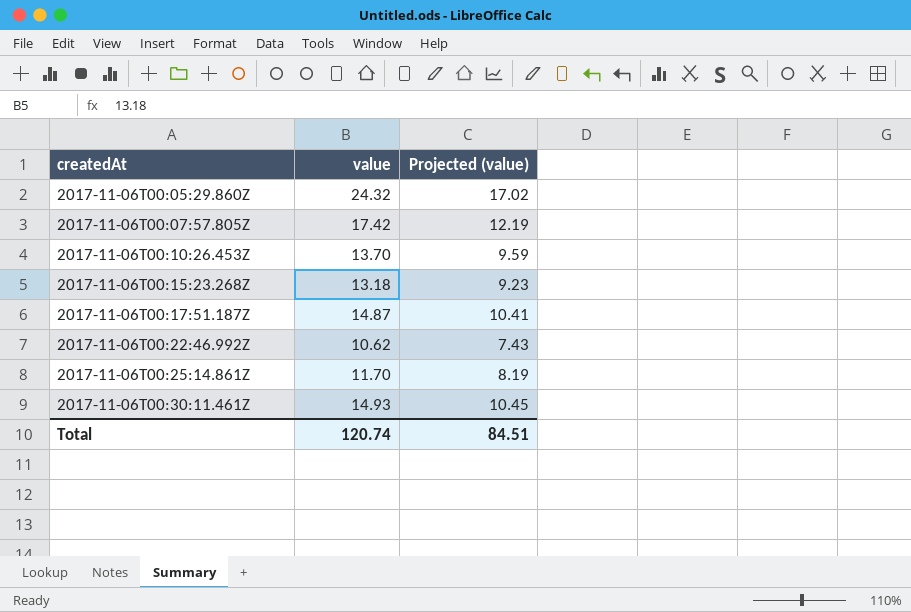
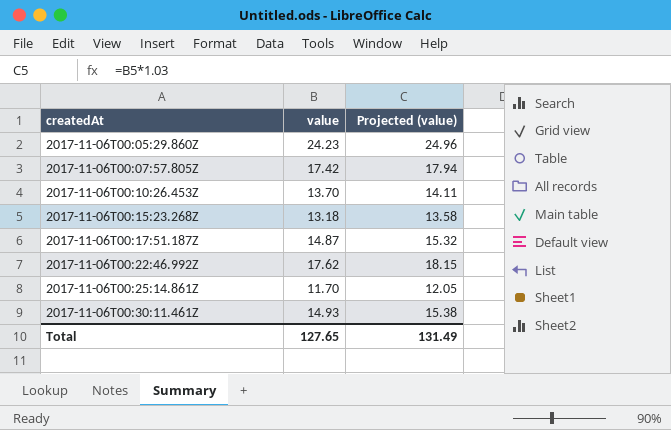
column Projected (value) | formula: [value] * 0.7 -> [value] * 1.03
2017-11-06T00:05:29.860Z | value: 24.32 -> 24.23
2017-11-06T00:22:46.992Z | value: 10.62 -> 17.62
Total | value: 120.74 -> 127.65
Total | Projected (value): 84.51 -> 131.49

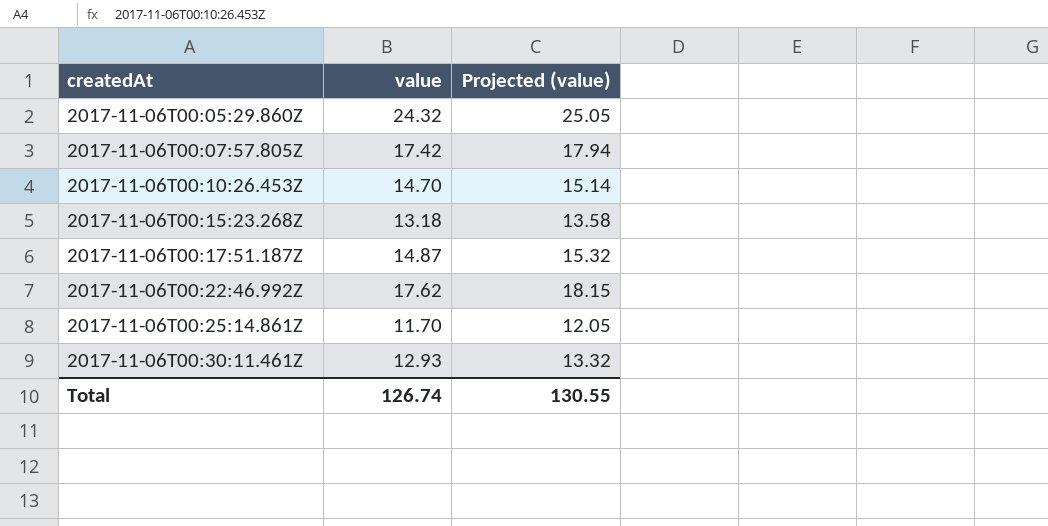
2017-11-06T00:05:29.860Z | value: 24.23 -> 24.32
2017-11-06T00:05:29.860Z | Projected (value): 24.96 -> 25.05
2017-11-06T00:10:26.453Z | value: 13.70 -> 14.70
2017-11-06T00:10:26.453Z | Projected (value): 14.11 -> 15.14
2017-11-06T00:30:11.461Z | value: 14.93 -> 12.93
2017-11-06T00:30:11.461Z | Projected (value): 15.38 -> 13.32
Total | value: 127.65 -> 126.74
Total | Projected (value): 131.49 -> 130.55

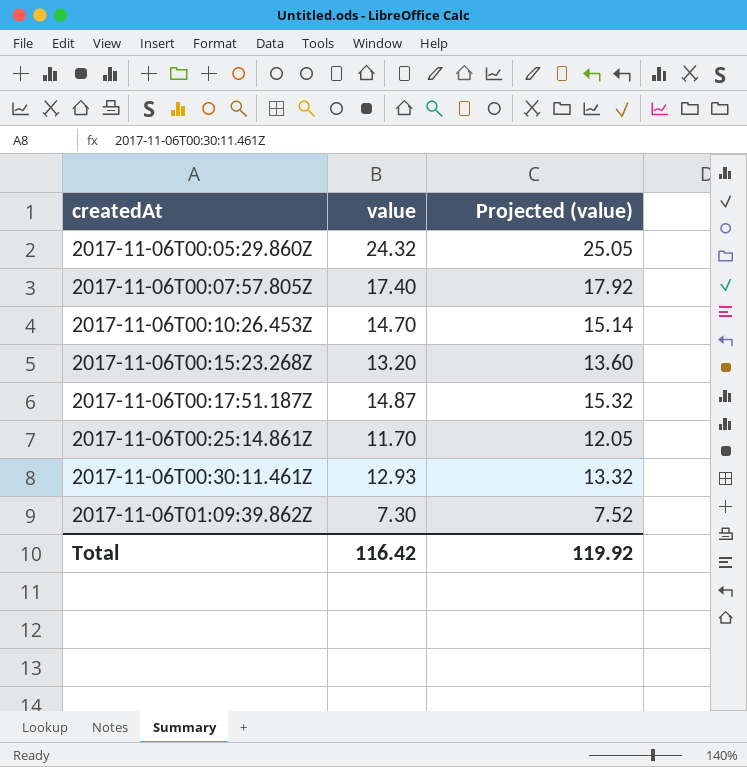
row 2017-11-06T00:22:46.992Z: 17.62 | 18.15 -> none
2017-11-06T00:07:57.805Z | value: 17.42 -> 17.40
2017-11-06T00:07:57.805Z | Projected (value): 17.94 -> 17.92
2017-11-06T00:15:23.268Z | value: 13.18 -> 13.20
2017-11-06T00:15:23.268Z | Projected (value): 13.58 -> 13.60
row 2017-11-06T01:09:39.862Z: none -> 7.30 | 7.52
Total | value: 126.74 -> 116.42
Total | Projected (value): 130.55 -> 119.92

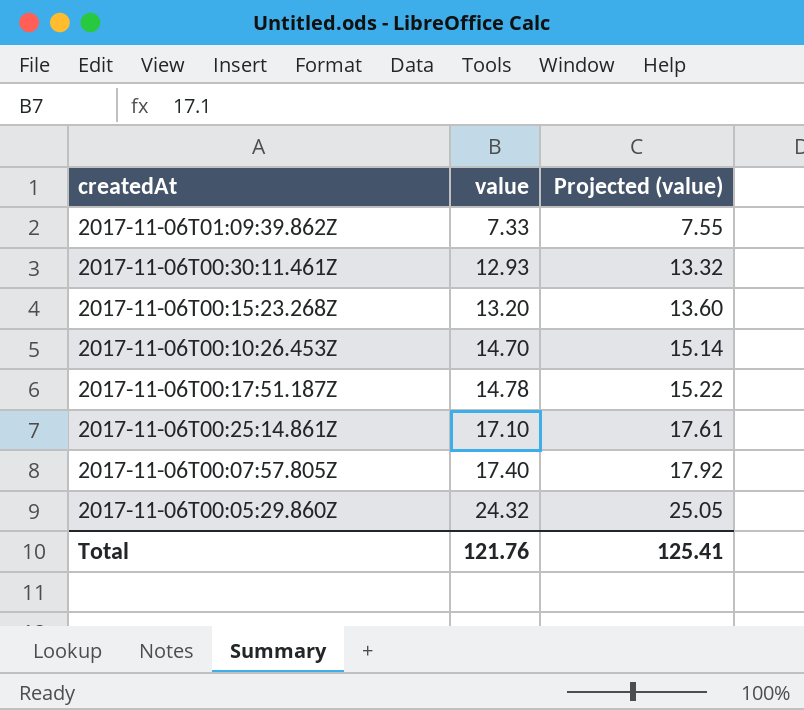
row order: createdAt ascending -> value ascending
2017-11-06T01:09:39.862Z | value: 7.30 -> 7.33
2017-11-06T01:09:39.862Z | Projected (value): 7.52 -> 7.55
2017-11-06T00:17:51.187Z | value: 14.87 -> 14.78
2017-11-06T00:17:51.187Z | Projected (value): 15.32 -> 15.22
2017-11-06T00:25:14.861Z | value: 11.70 -> 17.10
2017-11-06T00:25:14.861Z | Projected (value): 12.05 -> 17.61
Total | value: 116.42 -> 121.76
Total | Projected (value): 119.92 -> 125.41

